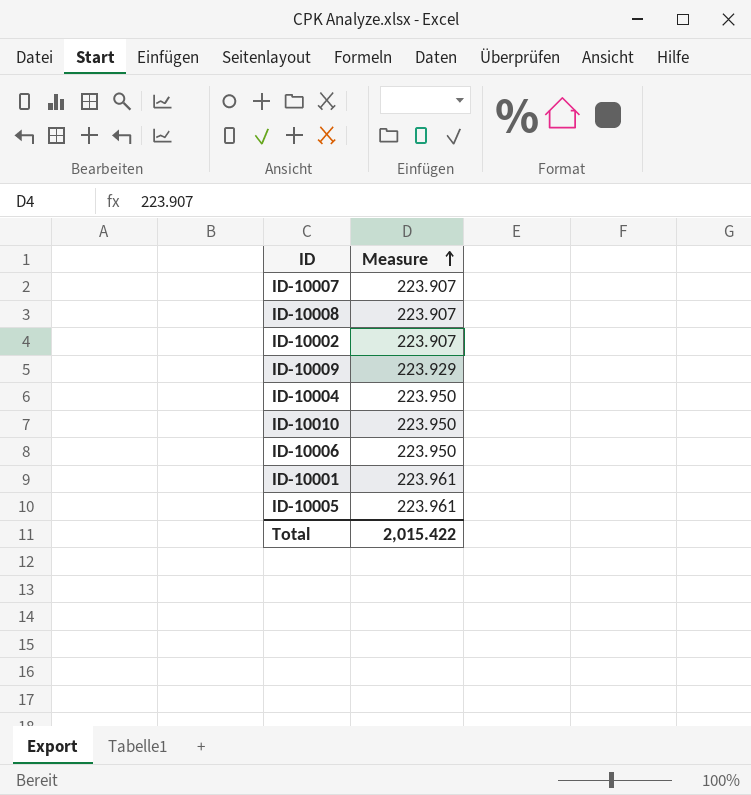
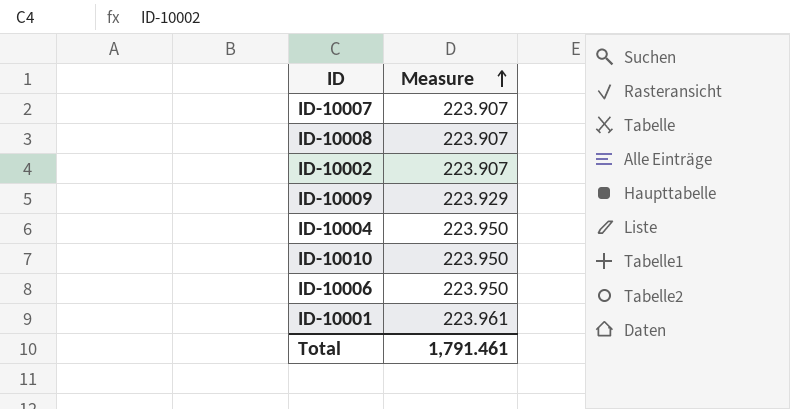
row ID-10005: 223.961 -> none
Total | Measure: 2,015.422 -> 1,791.461

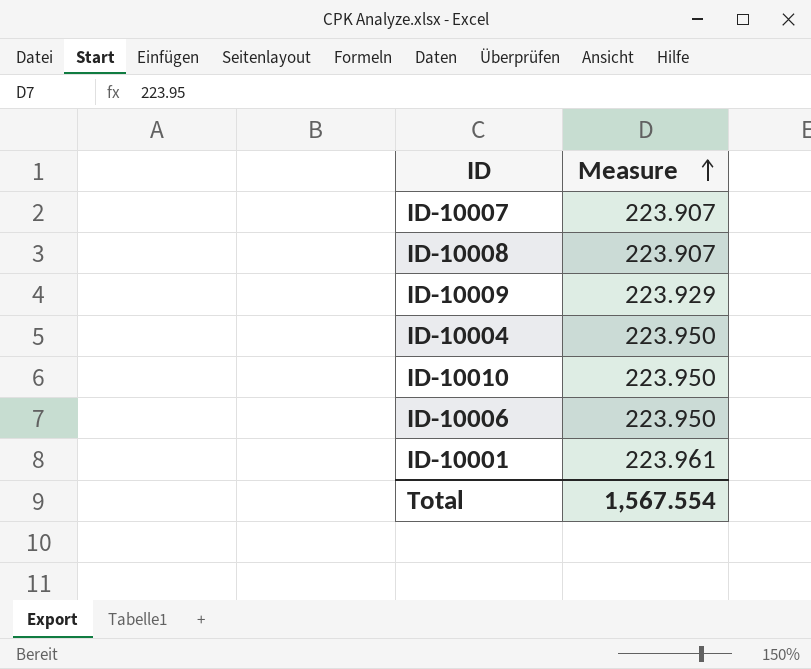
row ID-10002: 223.907 -> none
Total | Measure: 1,791.461 -> 1,567.554

